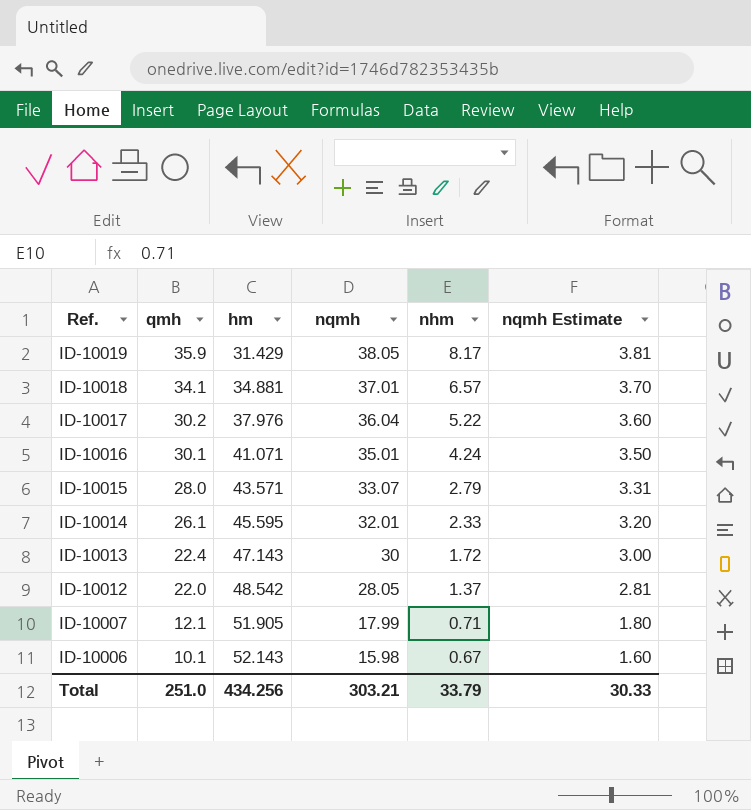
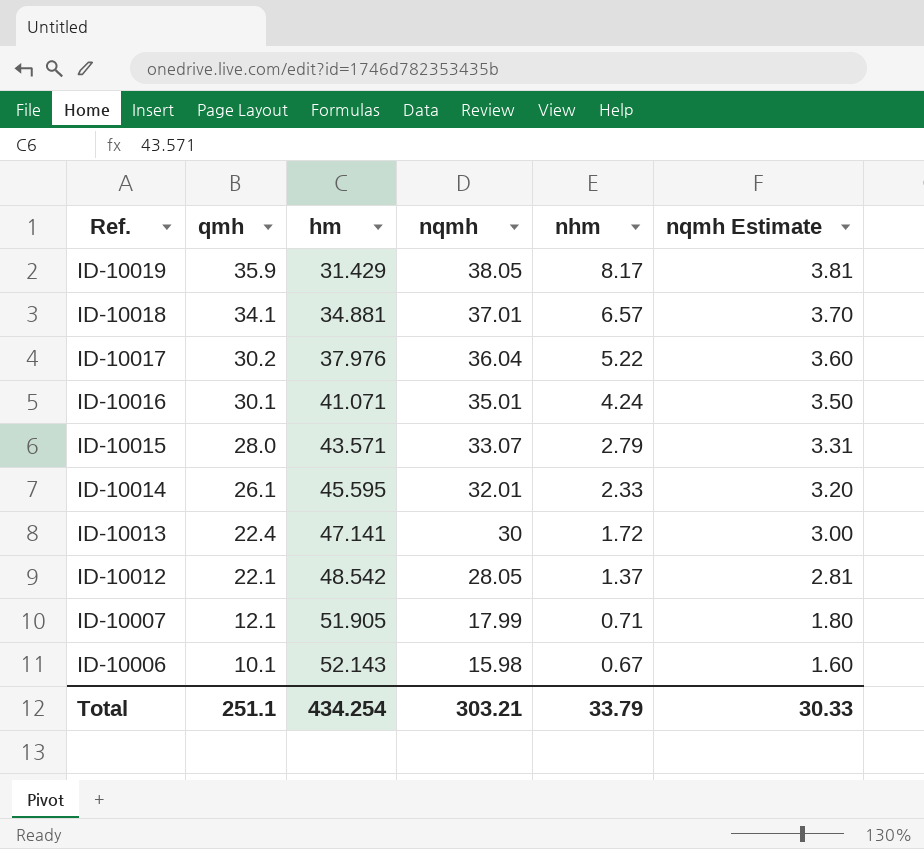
ID-10013 | hm: 47.143 -> 47.141
ID-10012 | qmh: 22.0 -> 22.1
Total | qmh: 251.0 -> 251.1
Total | hm: 434.256 -> 434.254

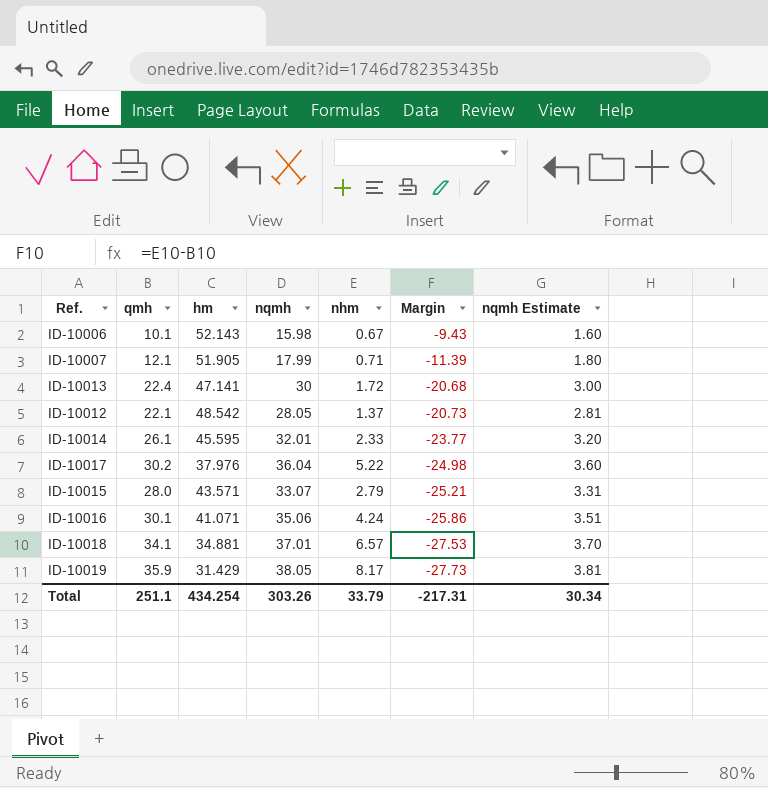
row order: Ref. descending -> Margin descending
column Margin | formula: none -> [nhm] - [qmh]
ID-10016 | nqmh: 35.01 -> 35.06
ID-10016 | nqmh Estimate: 3.50 -> 3.51
Total | nqmh: 303.21 -> 303.26
Total | nqmh Estimate: 30.33 -> 30.34

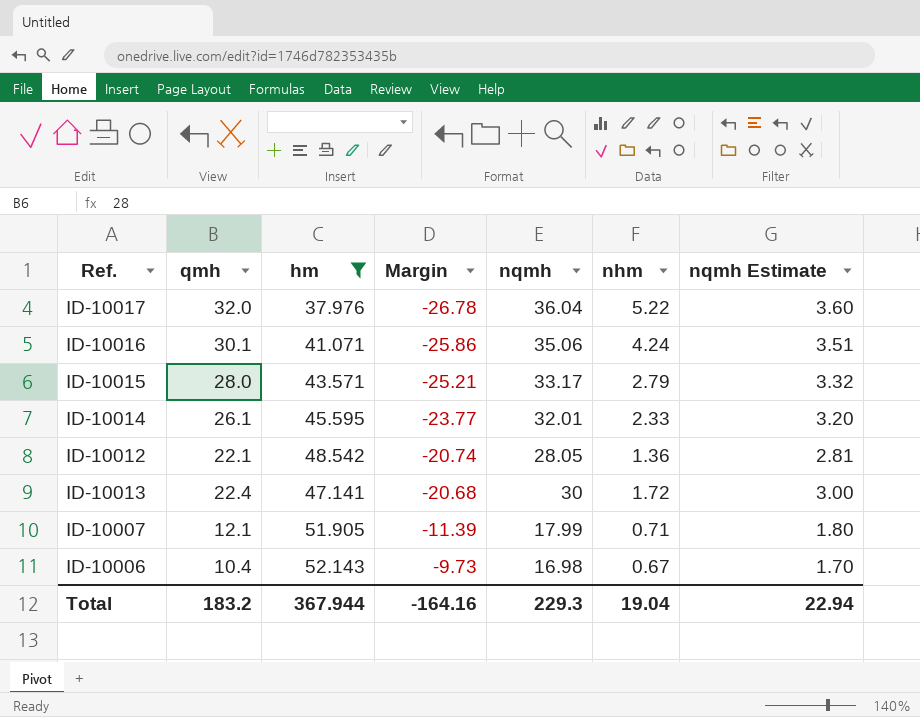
filter: none -> hm >= 37.976
row order: Margin descending -> Margin ascending
column Margin | position: 6 -> 4
ID-10017 | qmh: 30.2 -> 32.0
ID-10017 | Margin: -24.98 -> -26.78
ID-10015 | nqmh: 33.07 -> 33.17
ID-10015 | nqmh Estimate: 3.31 -> 3.32
ID-10012 | Margin: -20.73 -> -20.74
ID-10012 | nhm: 1.37 -> 1.36
ID-10006 | qmh: 10.1 -> 10.4
ID-10006 | Margin: -9.43 -> -9.73
ID-10006 | nqmh: 15.98 -> 16.98
ID-10006 | nqmh Estimate: 1.60 -> 1.70
Total | qmh: 251.1 -> 183.2
Total | hm: 434.254 -> 367.944
Total | Margin: -217.31 -> -164.16
Total | nqmh: 303.26 -> 229.3
Total | nhm: 33.79 -> 19.04
Total | nqmh Estimate: 30.34 -> 22.94

